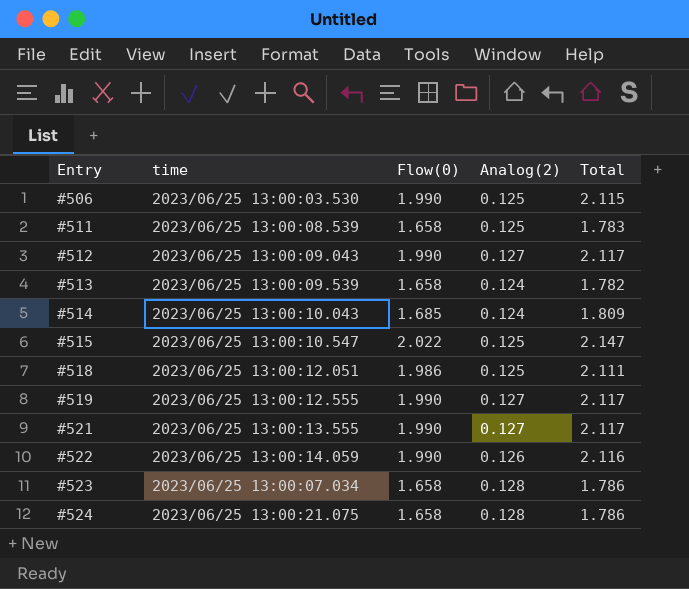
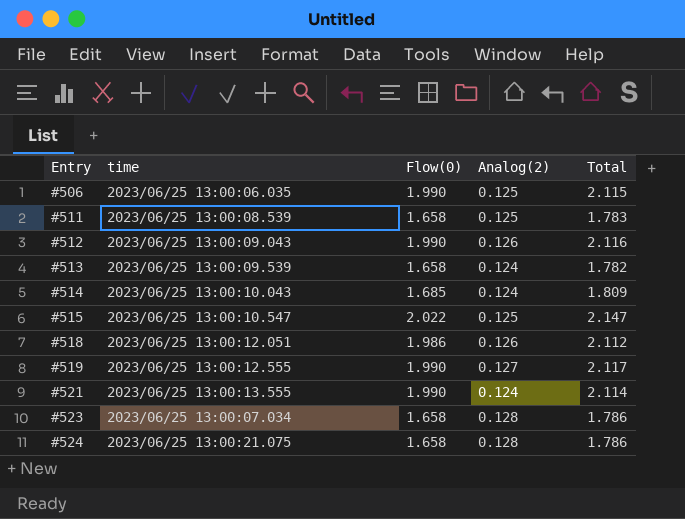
row #522: 2023/06/25 13:00:14.059 | 1.990 | 0.126 | 2.116 -> none
#506 | time: 2023/06/25 13:00:03.530 -> 2023/06/25 13:00:06.035
#512 | Analog(2): 0.127 -> 0.126
#512 | Total: 2.117 -> 2.116
#518 | Analog(2): 0.125 -> 0.126
#518 | Total: 2.111 -> 2.112
#521 | Analog(2): 0.127 -> 0.124
#521 | Total: 2.117 -> 2.114

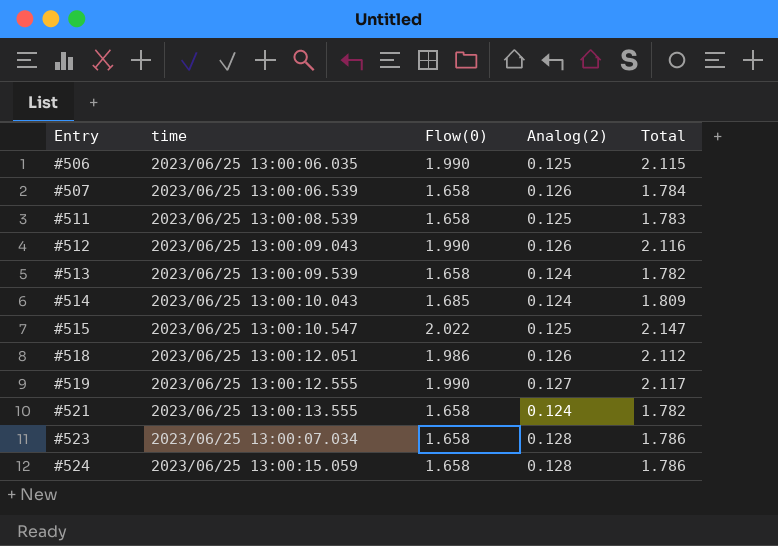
row #507: none -> 2023/06/25 13:00:06.539 | 1.658 | 0.126 | 1.784
#521 | Flow(0): 1.990 -> 1.658
#521 | Total: 2.114 -> 1.782
#524 | time: 2023/06/25 13:00:21.075 -> 2023/06/25 13:00:15.059

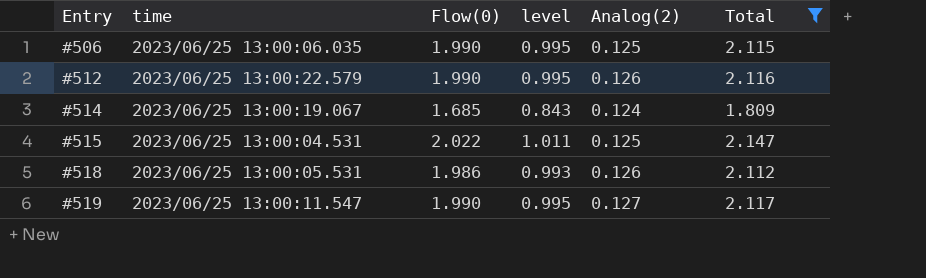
filter: none -> Total >= 1.809
column level | formula: none -> [Flow(0)] * 0.5
#512 | time: 2023/06/25 13:00:09.043 -> 2023/06/25 13:00:22.579
#514 | time: 2023/06/25 13:00:10.043 -> 2023/06/25 13:00:19.067
#515 | time: 2023/06/25 13:00:10.547 -> 2023/06/25 13:00:04.531
#518 | time: 2023/06/25 13:00:12.051 -> 2023/06/25 13:00:05.531
#519 | time: 2023/06/25 13:00:12.555 -> 2023/06/25 13:00:11.547

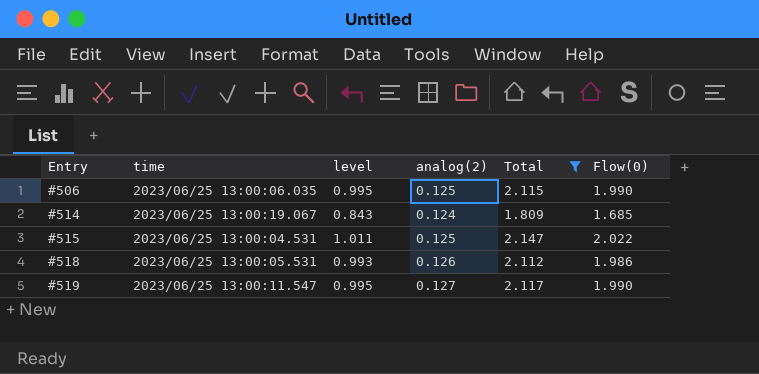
column name: Analog(2) -> analog(2)
column Flow(0) | position: 3 -> 6
row #512: 2023/06/25 13:00:22.579 | 1.990 | 0.995 | 0.126 | 2.116 -> none

